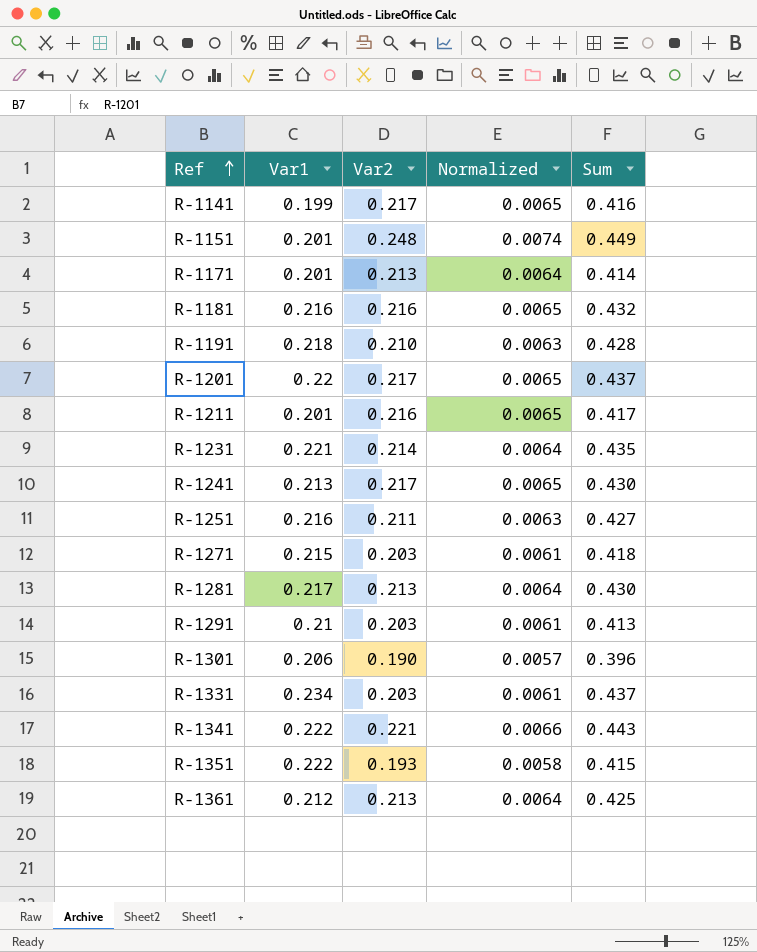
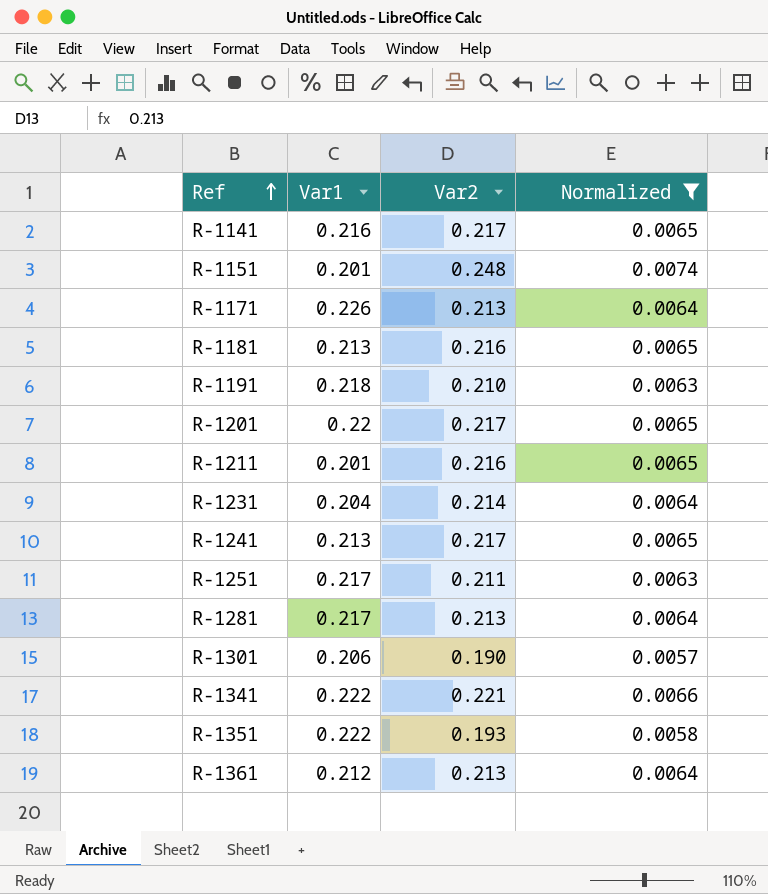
filter: none -> Normalized != 0.0061
column Sum | formula: [Var1] + [Var2] -> none
R-1141 | Var1: 0.199 -> 0.216
R-1171 | Var1: 0.201 -> 0.226
R-1181 | Var1: 0.216 -> 0.213
R-1231 | Var1: 0.221 -> 0.204
R-1251 | Var1: 0.216 -> 0.217

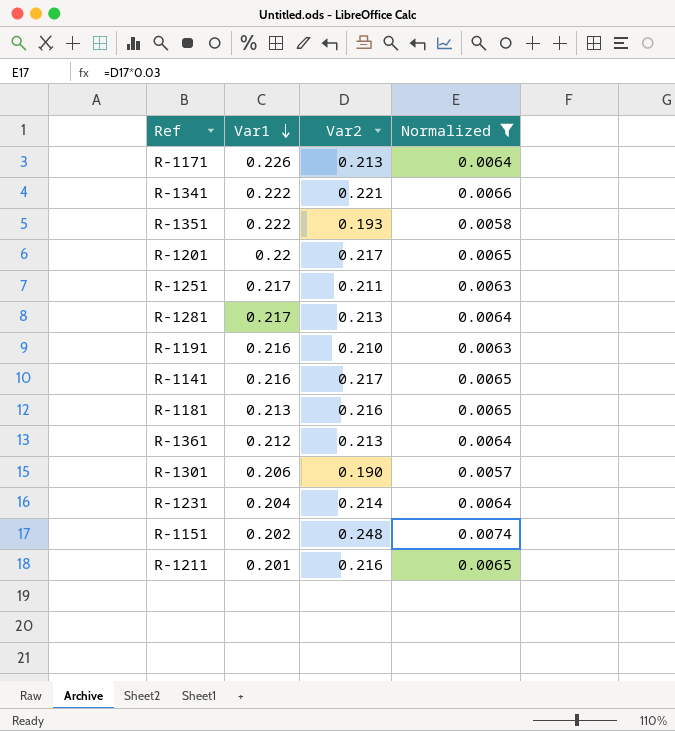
row order: Ref ascending -> Var1 descending
row R-1241: 0.213 | 0.217 | 0.0065 -> none
R-1191 | Var1: 0.218 -> 0.216
R-1151 | Var1: 0.201 -> 0.202

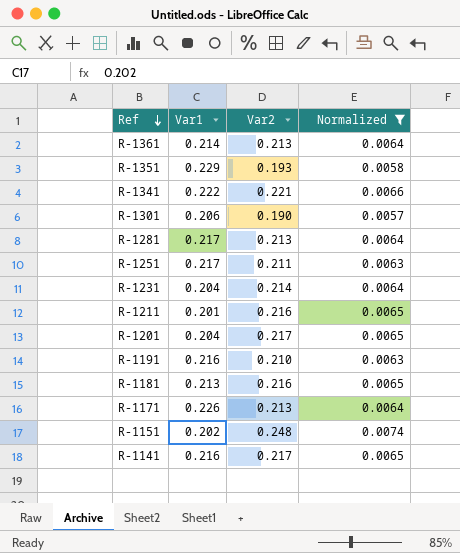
row order: Var1 descending -> Ref descending
R-1361 | Var1: 0.212 -> 0.214
R-1351 | Var1: 0.222 -> 0.229
R-1201 | Var1: 0.22 -> 0.204

